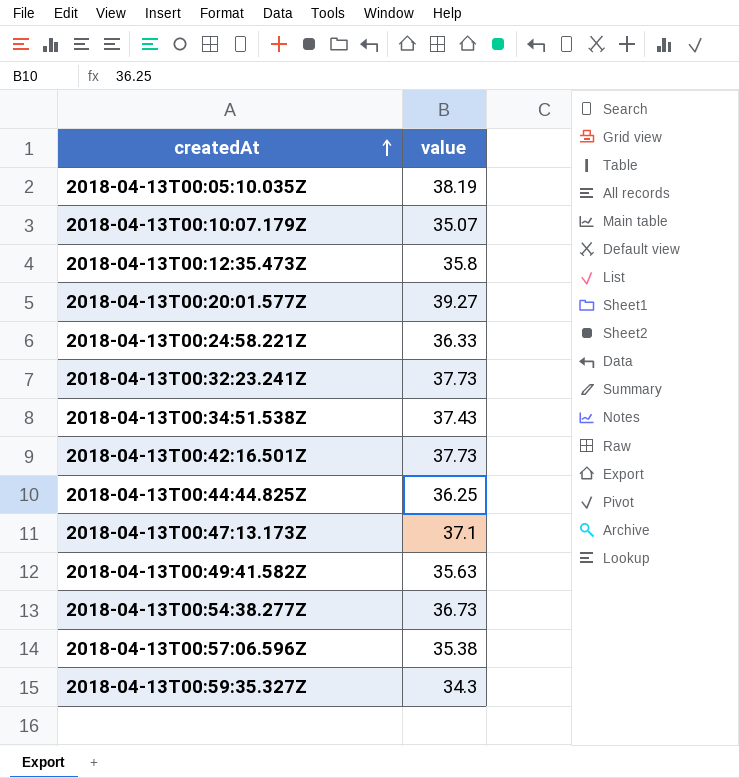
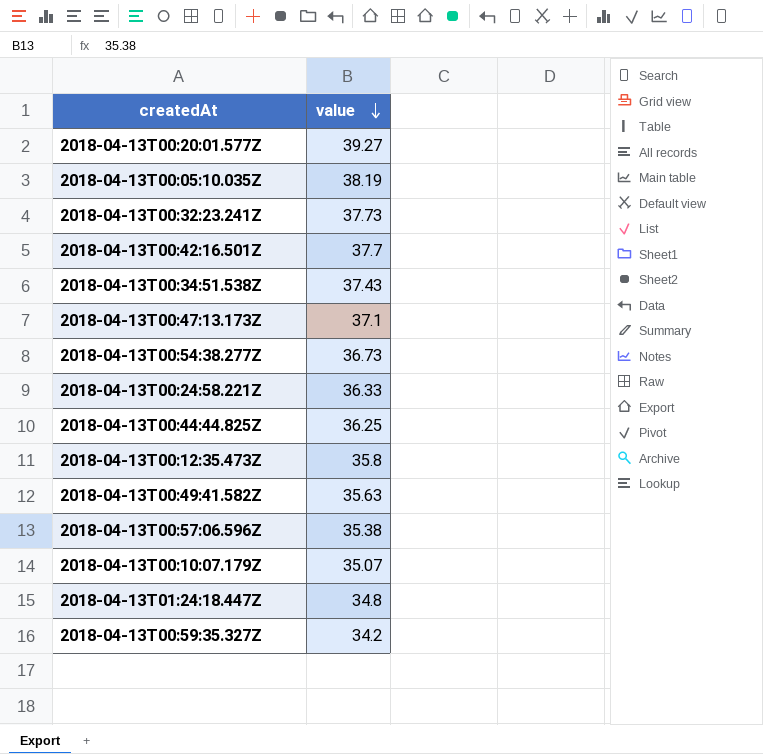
row order: createdAt ascending -> value descending
2018-04-13T00:42:16.501Z | value: 37.73 -> 37.7
row 2018-04-13T01:24:18.447Z: none -> 34.8
2018-04-13T00:59:35.327Z | value: 34.3 -> 34.2

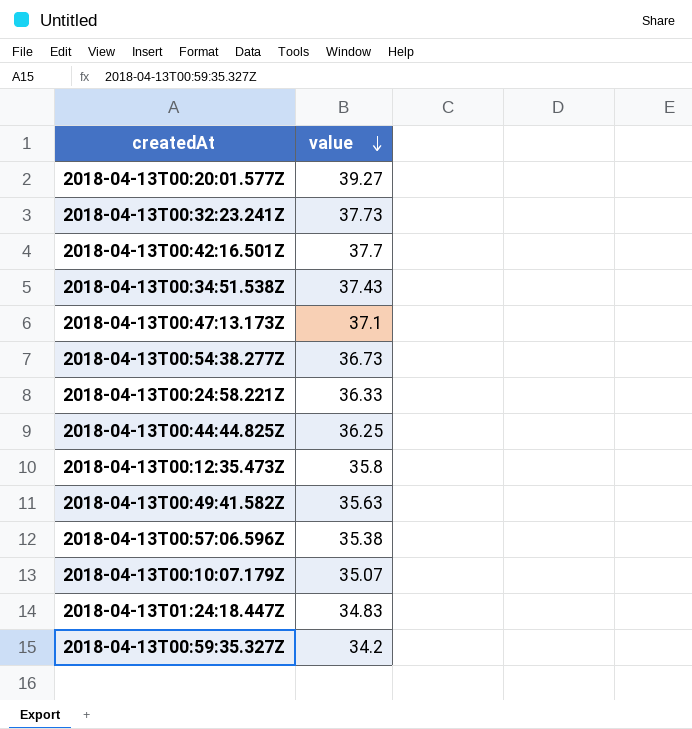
row 2018-04-13T00:05:10.035Z: 38.19 -> none
2018-04-13T01:24:18.447Z | value: 34.8 -> 34.83

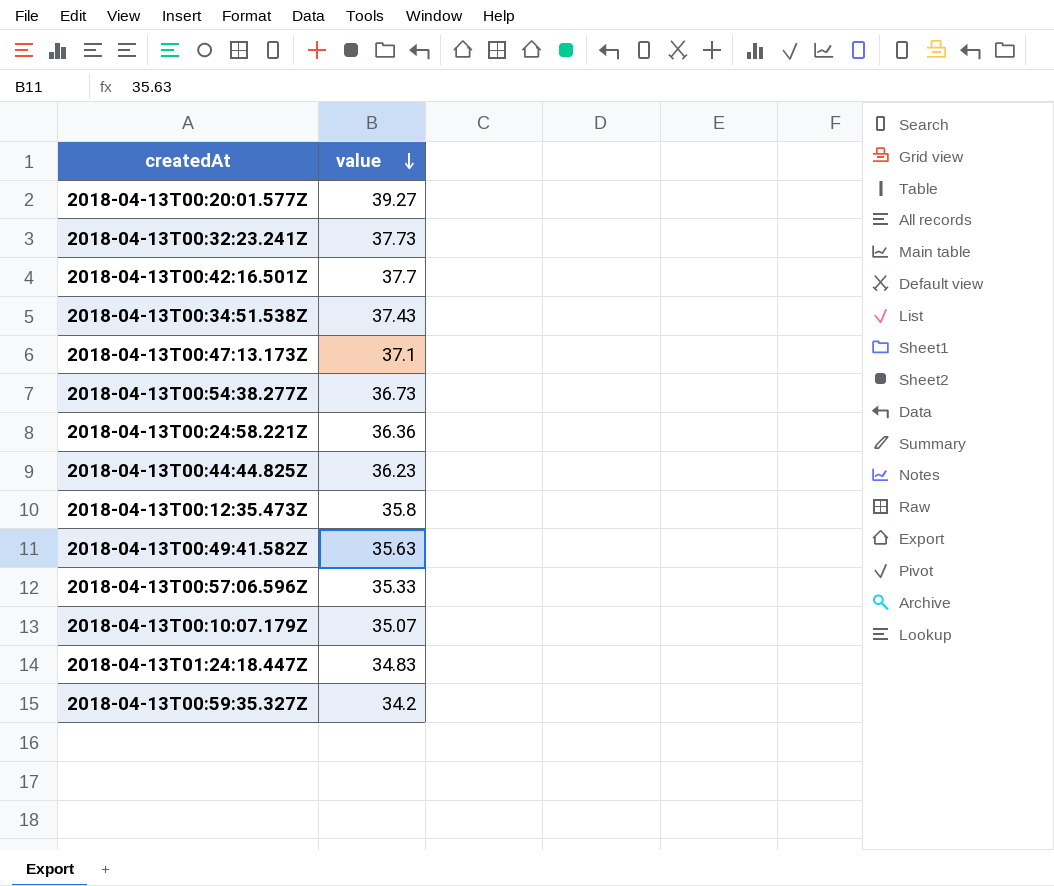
2018-04-13T00:24:58.221Z | value: 36.33 -> 36.36
2018-04-13T00:44:44.825Z | value: 36.25 -> 36.23
2018-04-13T00:57:06.596Z | value: 35.38 -> 35.33

